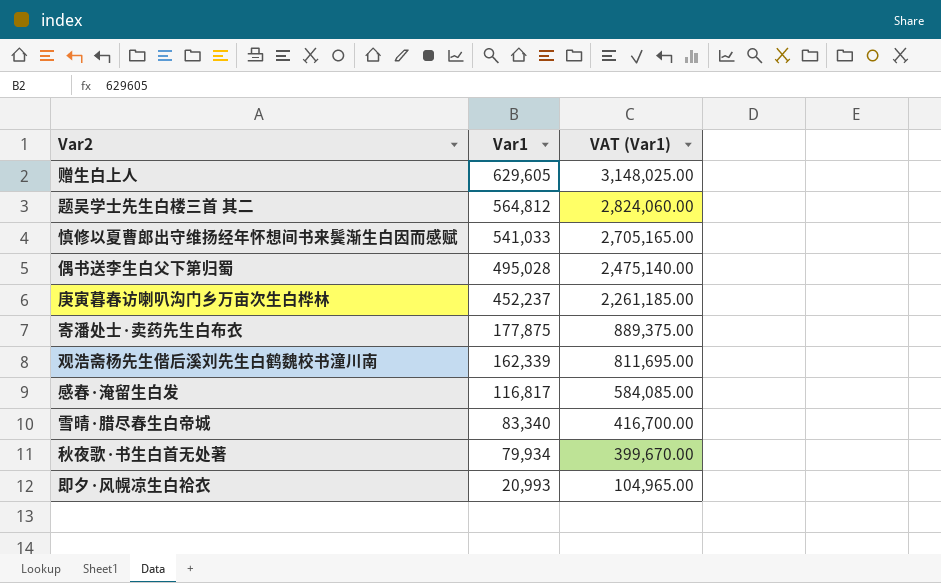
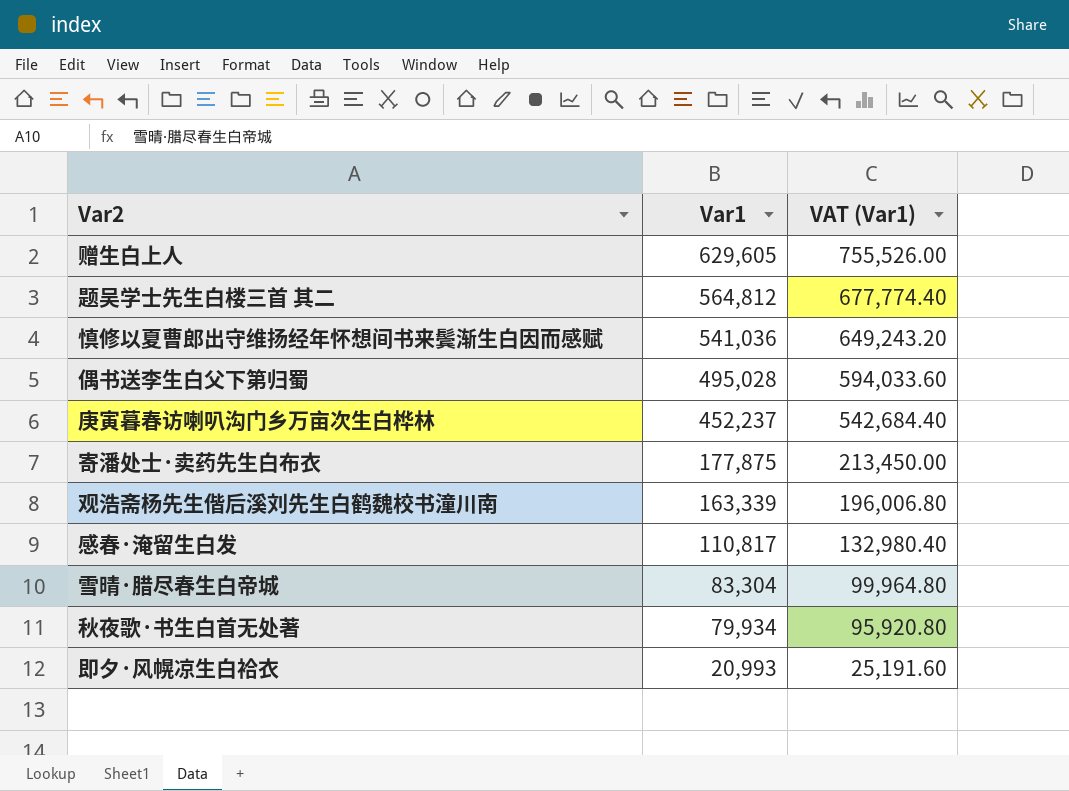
column VAT (Var1) | formula: [Var1] * 5 -> [Var1] * 1.2
慎修以夏曹郎出守维扬经年怀想间书来鬓渐生白因而感赋 | Var1: 541,033 -> 541,036
观浩斋杨先生偕后溪刘先生白鹤魏校书潼川南 | Var1: 162,339 -> 163,339
感春·淹留生白发 | Var1: 116,817 -> 110,817
雪晴·腊尽春生白帝城 | Var1: 83,340 -> 83,304

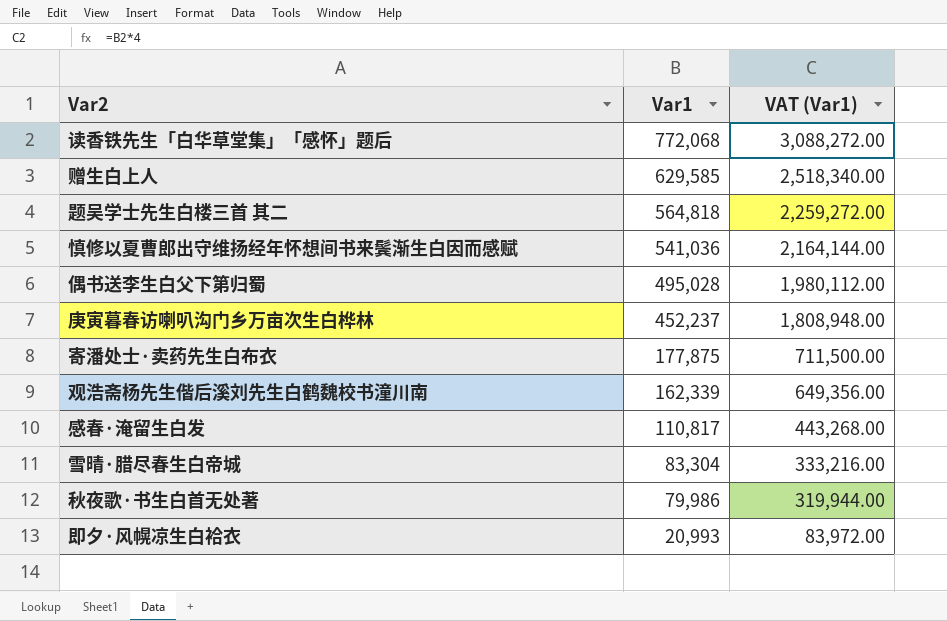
column VAT (Var1) | formula: [Var1] * 1.2 -> [Var1] * 4
row 读香铁先生「白华草堂集」「感怀」题后: none -> 772,068 | 3,088,272.00
赠生白上人 | Var1: 629,605 -> 629,585
题吴学士先生白楼三首 其二 | Var1: 564,812 -> 564,818
观浩斋杨先生偕后溪刘先生白鹤魏校书潼川南 | Var1: 163,339 -> 162,339
秋夜歌·书生白首无处著 | Var1: 79,934 -> 79,986

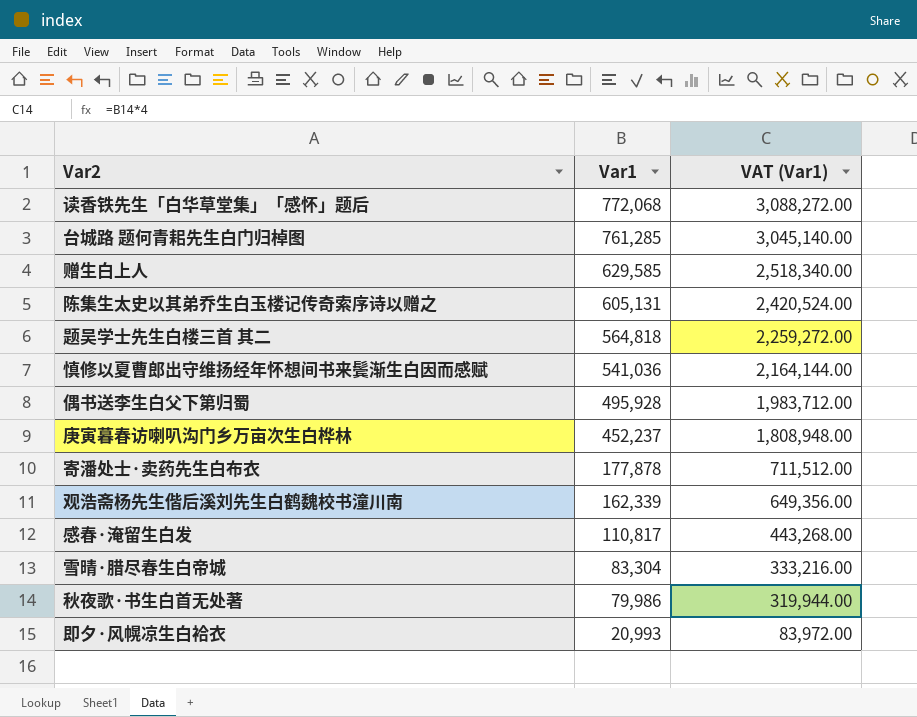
row 台城路 题何青耜先生白门归棹图: none -> 761,285 | 3,045,140.00
row 陈集生太史以其弟乔生白玉楼记传奇索序诗以赠之: none -> 605,131 | 2,420,524.00
偶书送李生白父下第归蜀 | Var1: 495,028 -> 495,928
偶书送李生白父下第归蜀 | VAT (Var1): 1,980,112.00 -> 1,983,712.00
寄潘处士·卖药先生白布衣 | Var1: 177,875 -> 177,878
寄潘处士·卖药先生白布衣 | VAT (Var1): 711,500.00 -> 711,512.00

